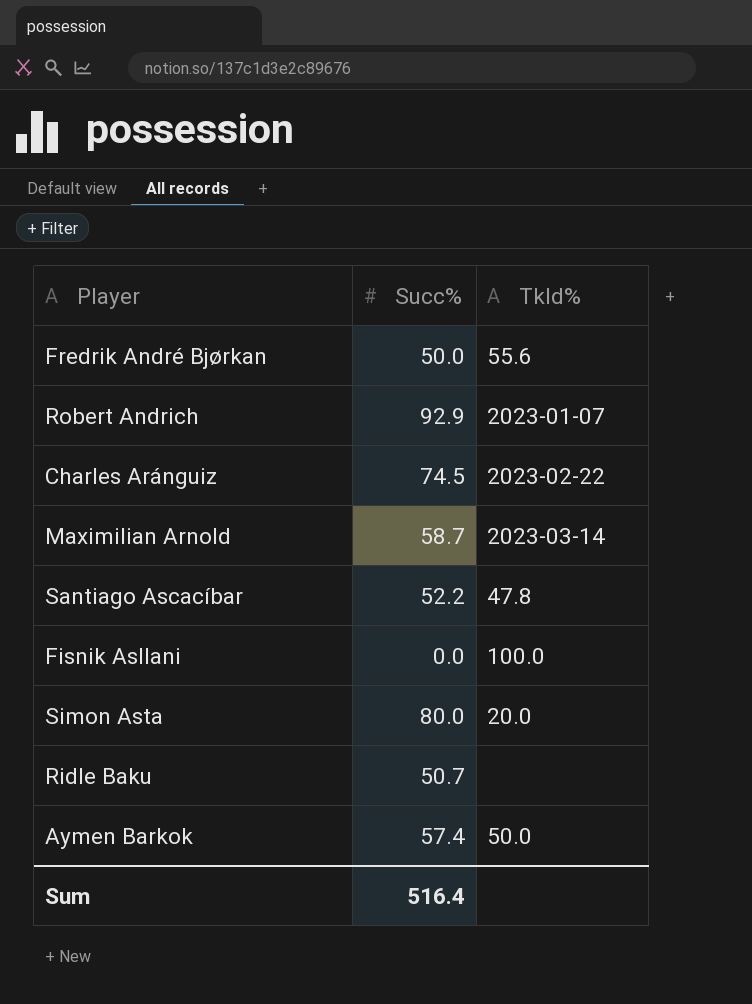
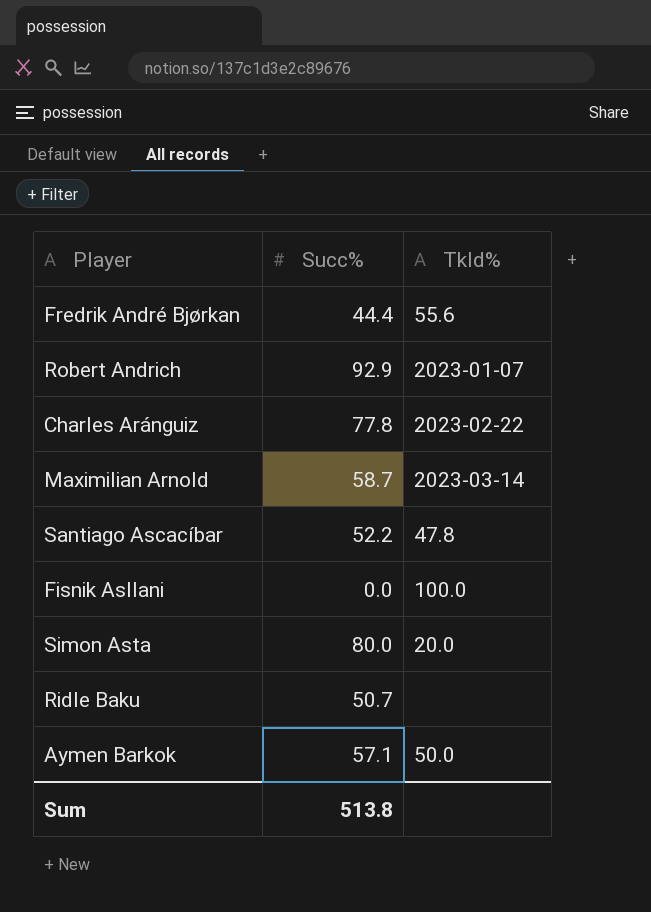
Fredrik André Bjørkan | Succ%: 50.0 -> 44.4
Charles Aránguiz | Succ%: 74.5 -> 77.8
Aymen Barkok | Succ%: 57.4 -> 57.1
Sum | Succ%: 516.4 -> 513.8

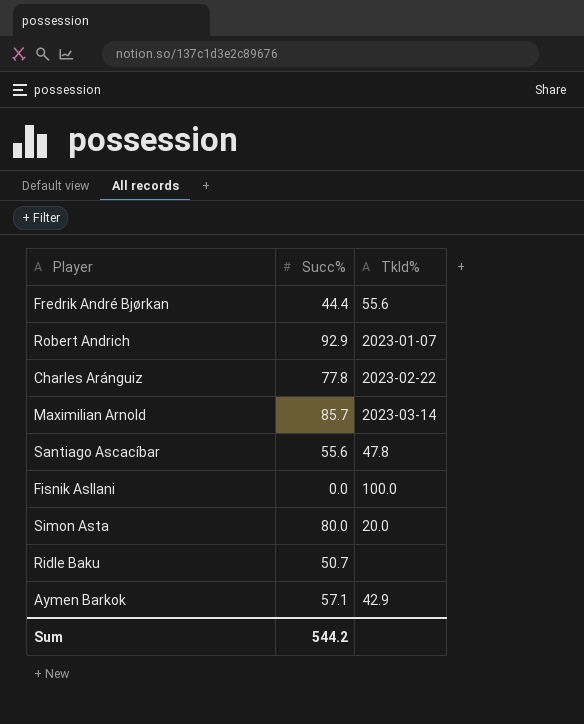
Maximilian Arnold | Succ%: 58.7 -> 85.7
Santiago Ascacíbar | Succ%: 52.2 -> 55.6
Aymen Barkok | Tkld%: 50.0 -> 42.9
Sum | Succ%: 513.8 -> 544.2

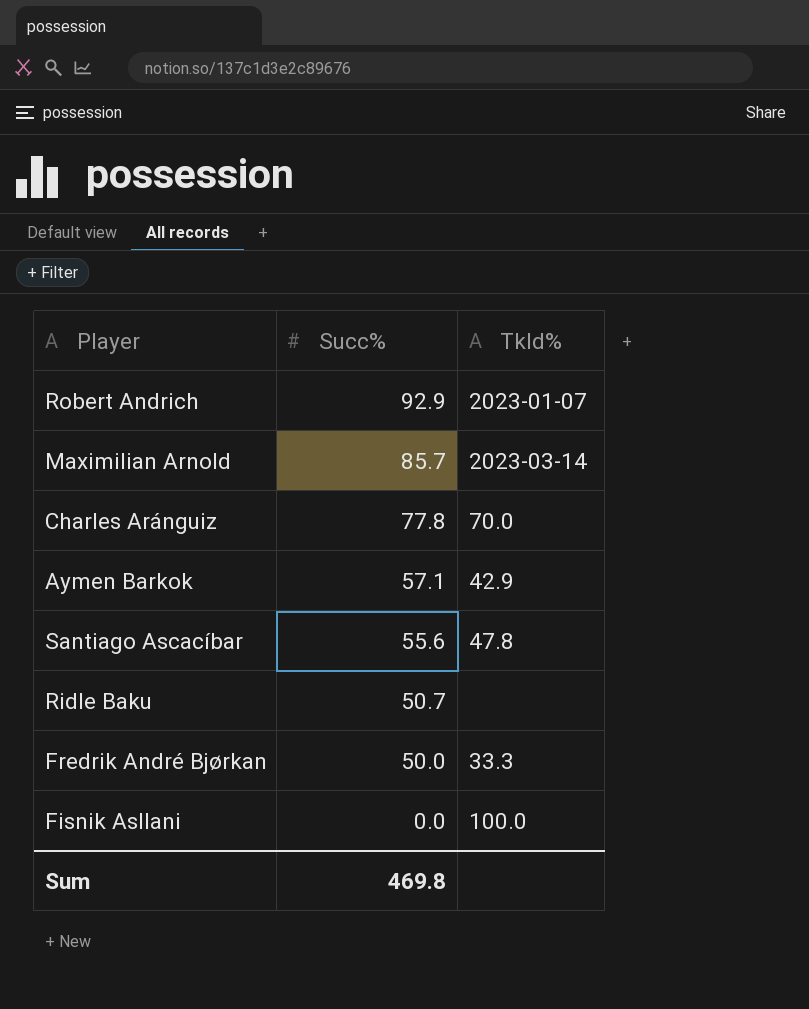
row order: none -> Succ% descending
row Simon Asta: 80.0 | 20.0 -> none
Charles Aránguiz | Tkld%: 2023-02-22 -> 70.0
Fredrik André Bjørkan | Succ%: 44.4 -> 50.0
Fredrik André Bjørkan | Tkld%: 55.6 -> 33.3
Sum | Succ%: 544.2 -> 469.8

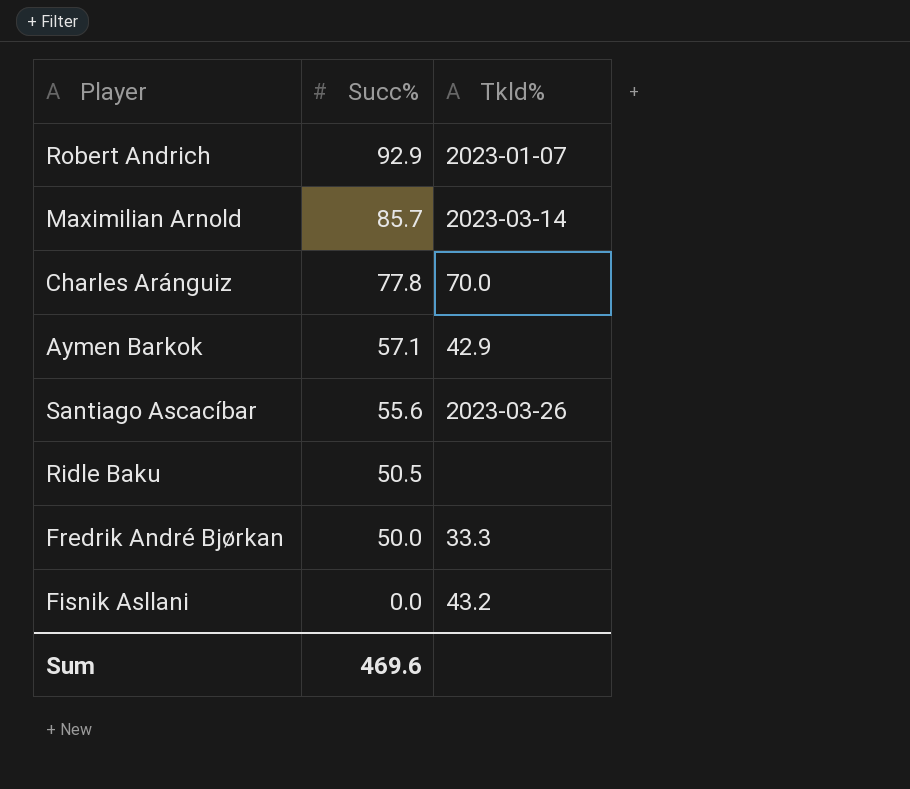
Santiago Ascacíbar | Tkld%: 47.8 -> 2023-03-26
Ridle Baku | Succ%: 50.7 -> 50.5
Fisnik Asllani | Tkld%: 100.0 -> 43.2
Sum | Succ%: 469.8 -> 469.6

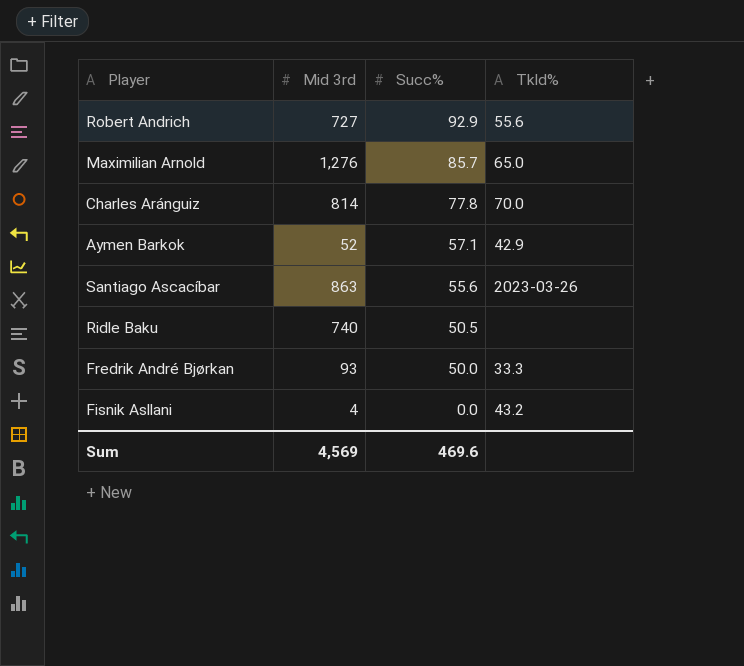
column Mid 3rd | position: none -> 2
Robert Andrich | Tkld%: 2023-01-07 -> 55.6
Maximilian Arnold | Tkld%: 2023-03-14 -> 65.0

